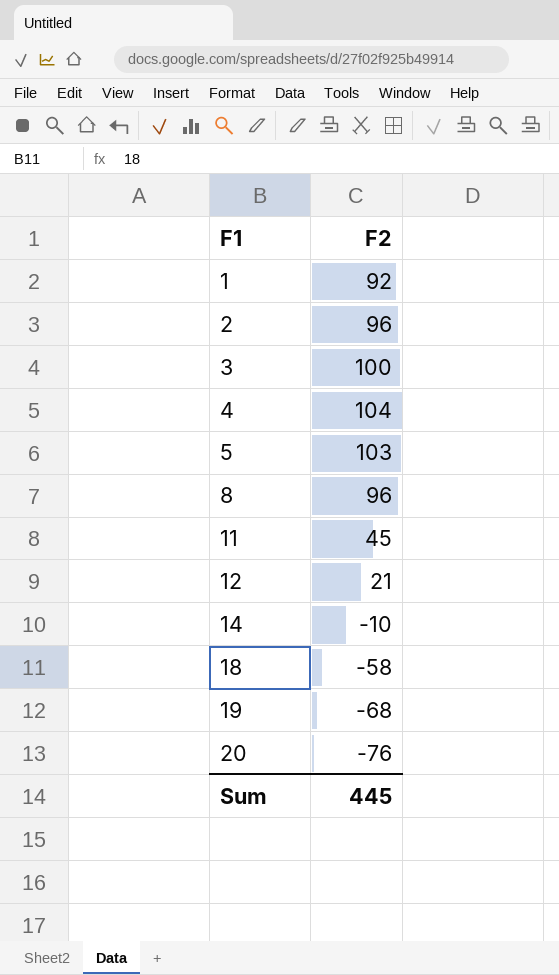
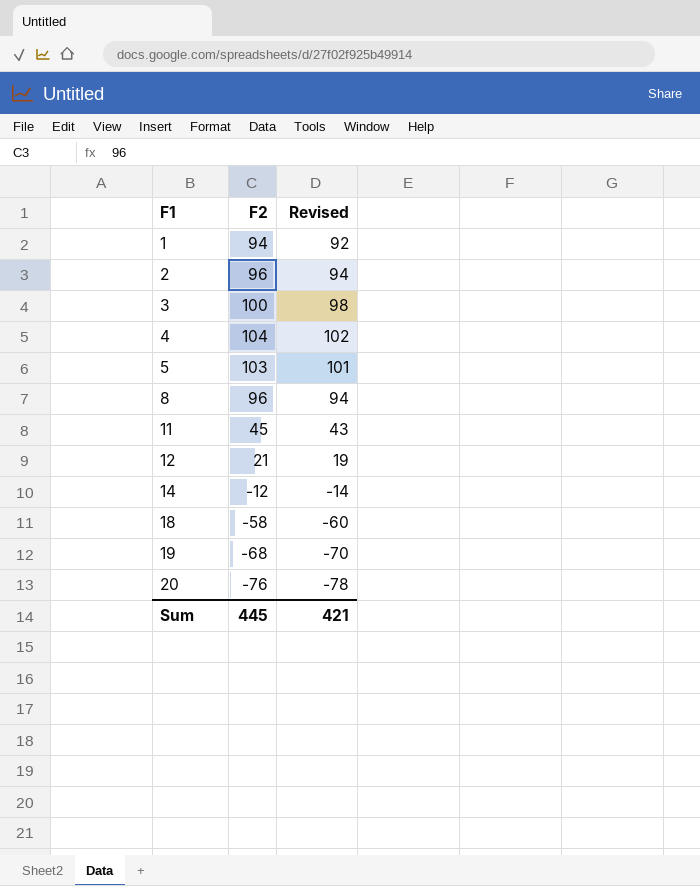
column Revised | formula: none -> [F2] - 2
1 | F2: 92 -> 94
14 | F2: -10 -> -12

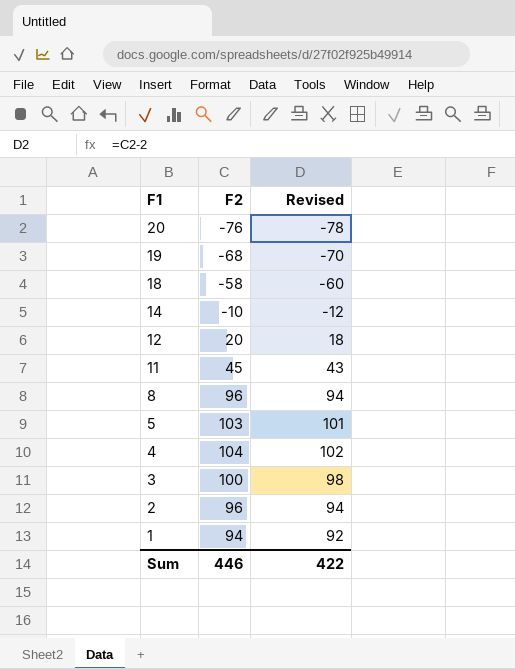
row order: F1 ascending -> F1 descending
14 | F2: -12 -> -10
14 | Revised: -14 -> -12
12 | F2: 21 -> 20
12 | Revised: 19 -> 18
Sum | F2: 445 -> 446
Sum | Revised: 421 -> 422

